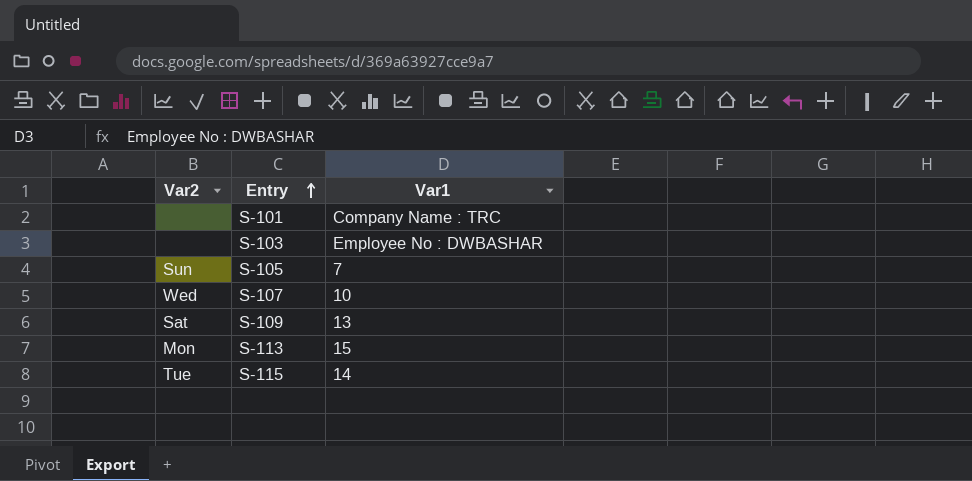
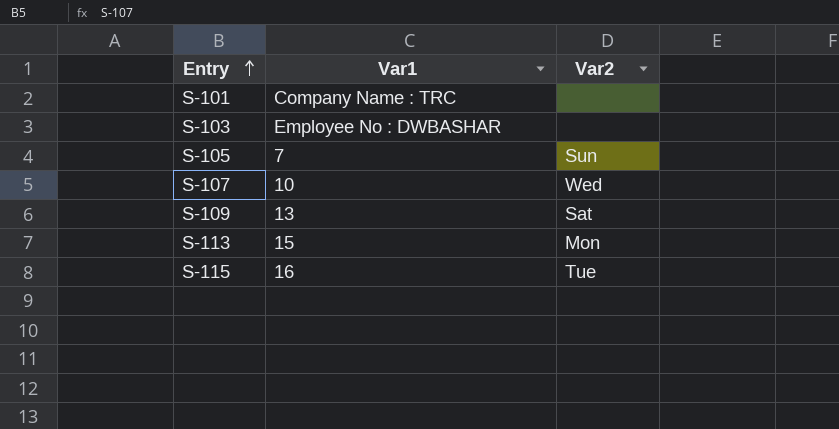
column Var2 | position: 1 -> 3
S-115 | Var1: 14 -> 16

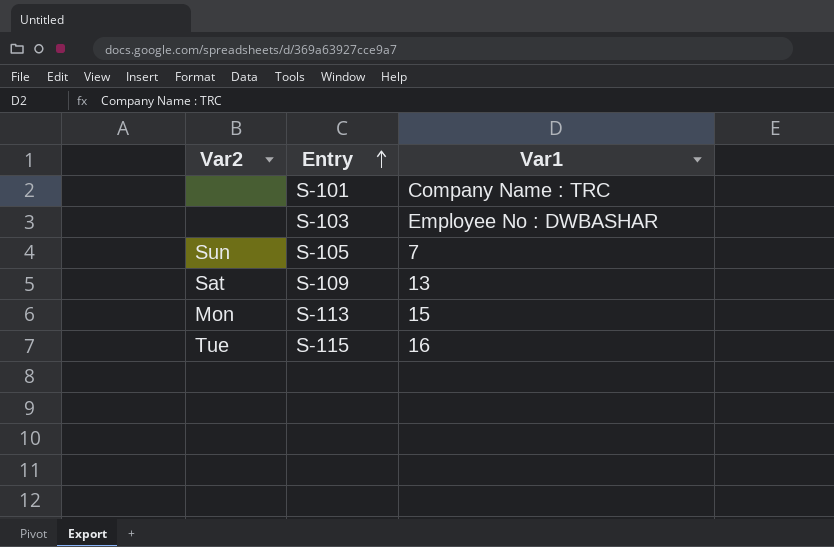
column Var2 | position: 3 -> 1
row S-107: 10 | Wed -> none

